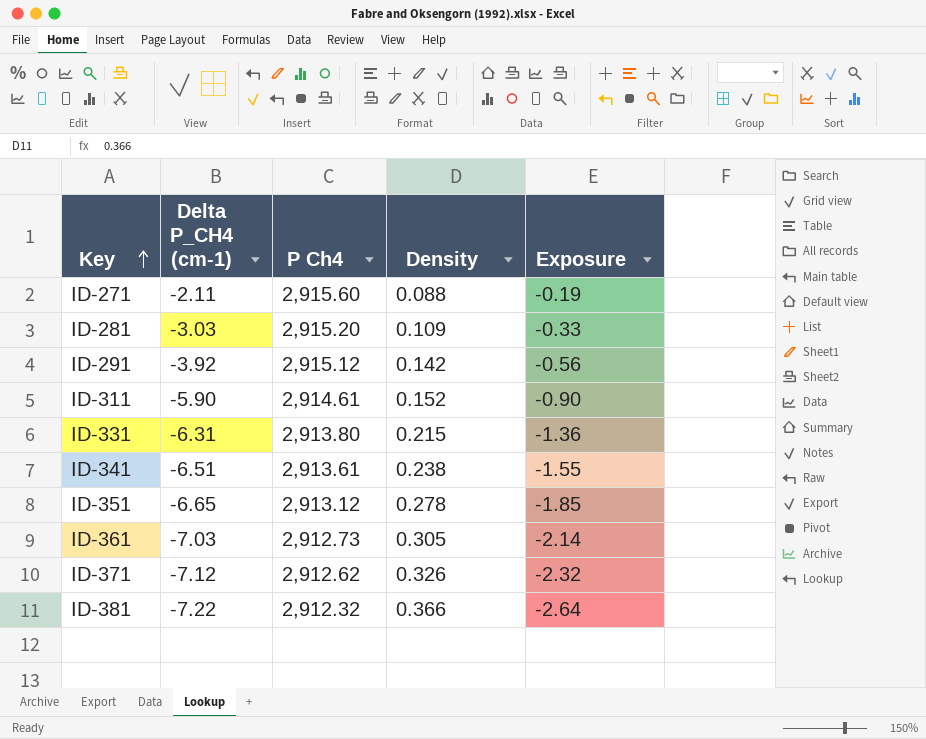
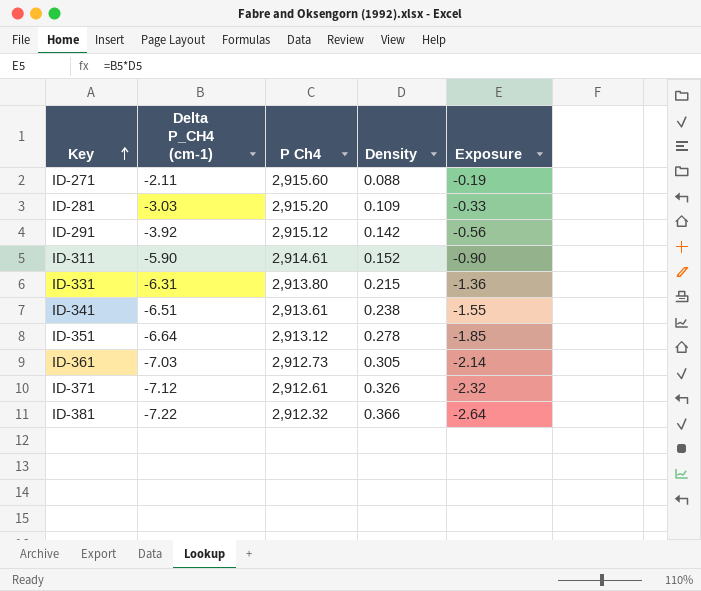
ID-351 | Delta P_CH4 (cm-1): -6.65 -> -6.64
ID-371 | P Ch4: 2,912.62 -> 2,912.61

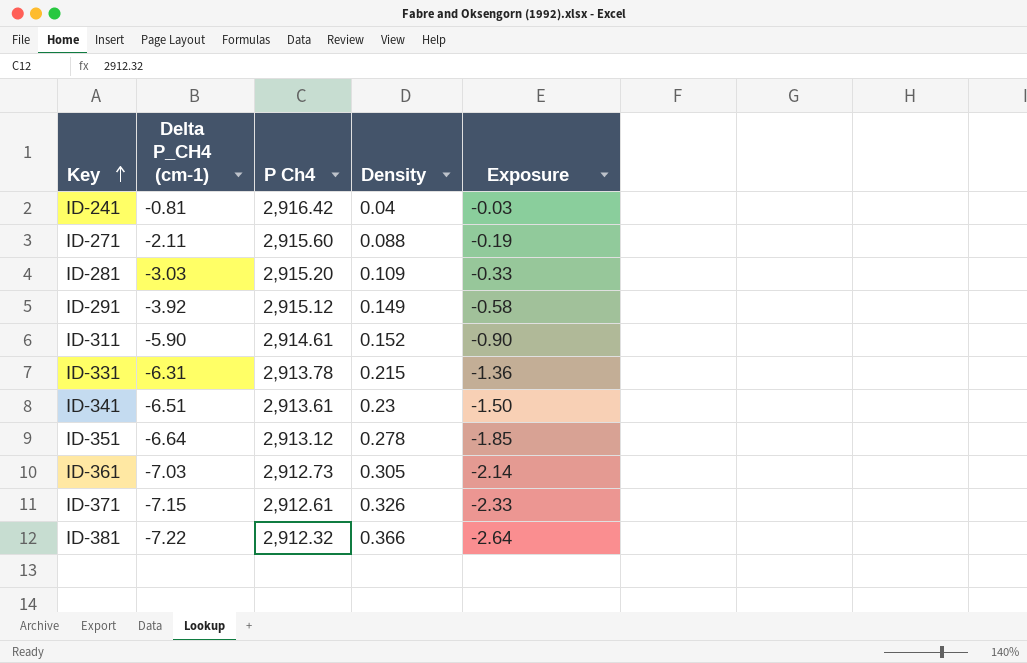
row ID-241: none -> -0.81 | 2,916.42 | 0.04 | -0.03
ID-291 | Density: 0.142 -> 0.149
ID-291 | Exposure: -0.56 -> -0.58
ID-331 | P Ch4: 2,913.80 -> 2,913.78
ID-341 | Density: 0.238 -> 0.23
ID-341 | Exposure: -1.55 -> -1.50
ID-371 | Delta P_CH4 (cm-1): -7.12 -> -7.15
ID-371 | Exposure: -2.32 -> -2.33

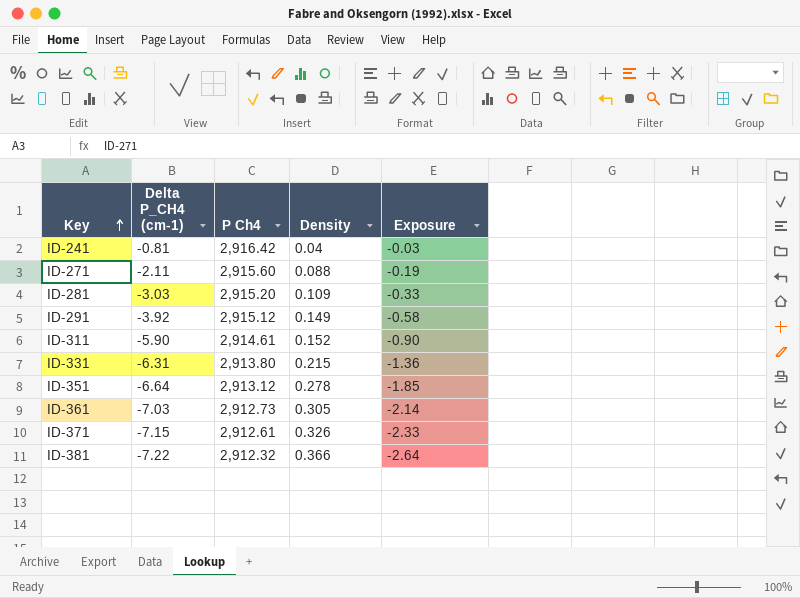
row ID-341: -6.51 | 2,913.61 | 0.23 | -1.50 -> none
ID-331 | P Ch4: 2,913.78 -> 2,913.80

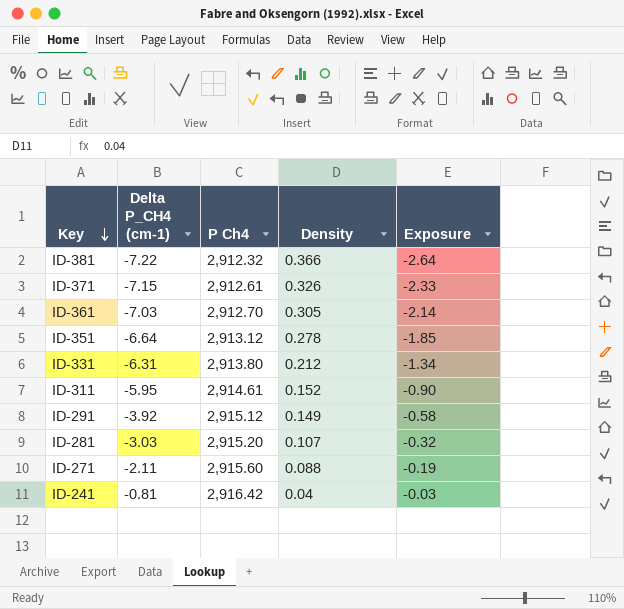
row order: Key ascending -> Key descending
ID-361 | P Ch4: 2,912.73 -> 2,912.70
ID-331 | Density: 0.215 -> 0.212
ID-331 | Exposure: -1.36 -> -1.34
ID-311 | Delta P_CH4 (cm-1): -5.90 -> -5.95
ID-281 | Density: 0.109 -> 0.107
ID-281 | Exposure: -0.33 -> -0.32

